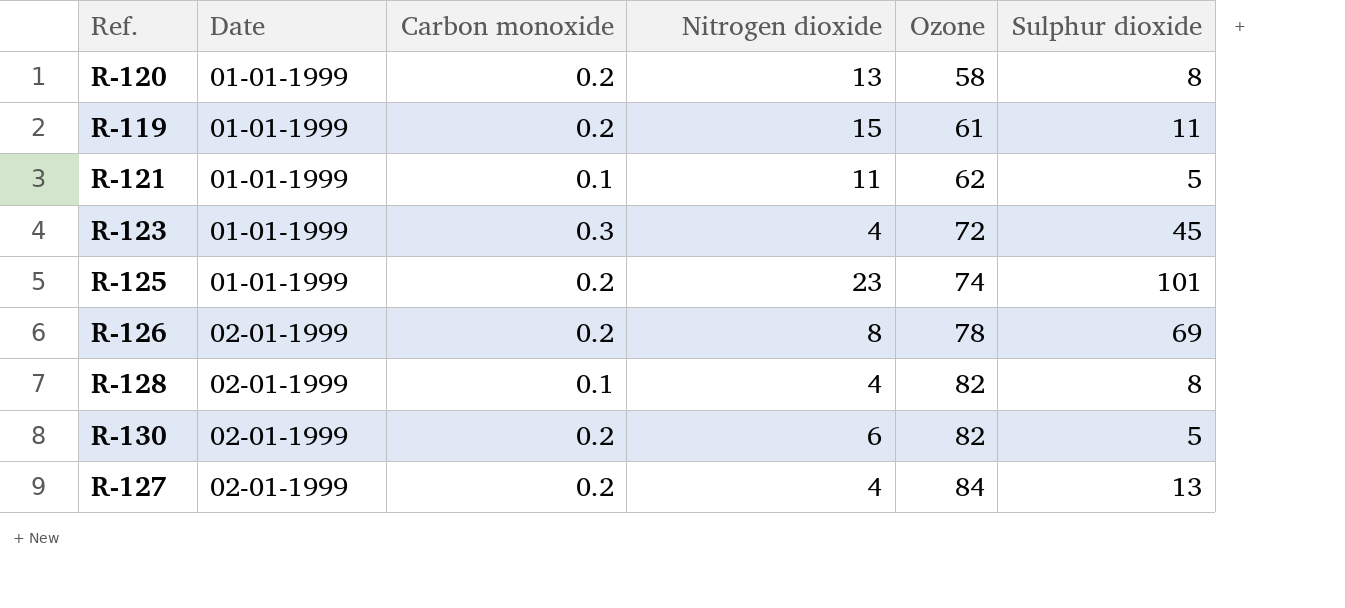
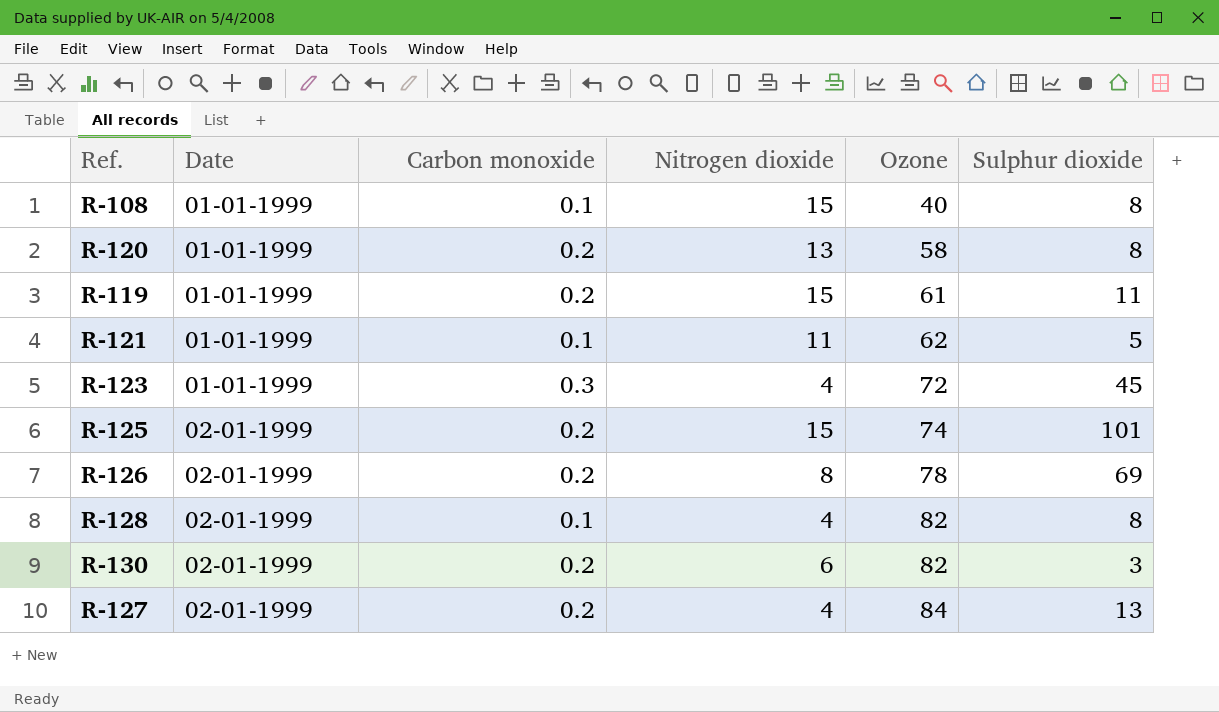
row R-108: none -> 01-01-1999 | 0.1 | 15 | 40 | 8
R-125 | Date: 01-01-1999 -> 02-01-1999
R-125 | Nitrogen dioxide: 23 -> 15
R-130 | Sulphur dioxide: 5 -> 3

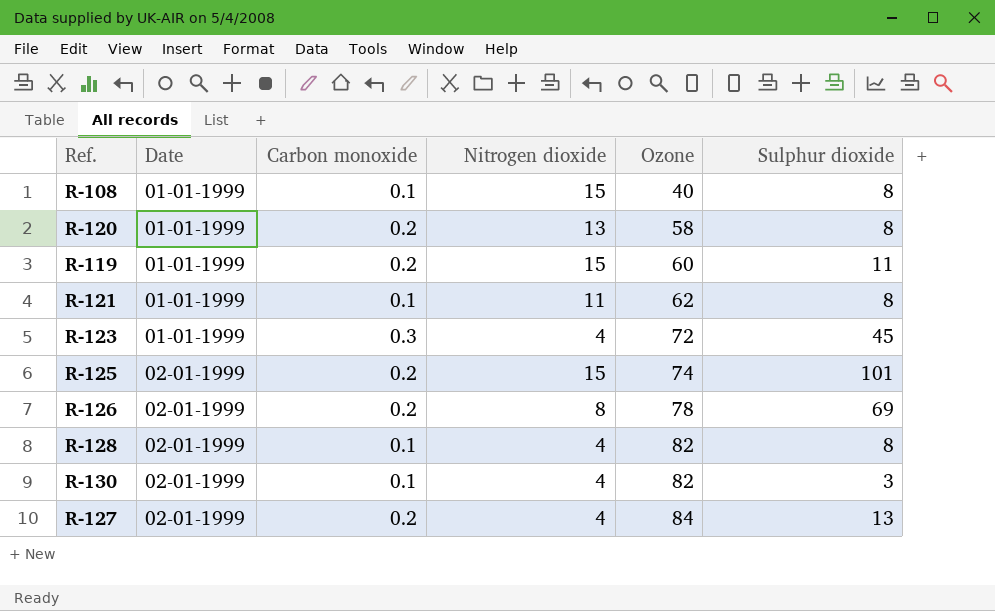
R-119 | Ozone: 61 -> 60
R-121 | Sulphur dioxide: 5 -> 8
R-130 | Carbon monoxide: 0.2 -> 0.1
R-130 | Nitrogen dioxide: 6 -> 4

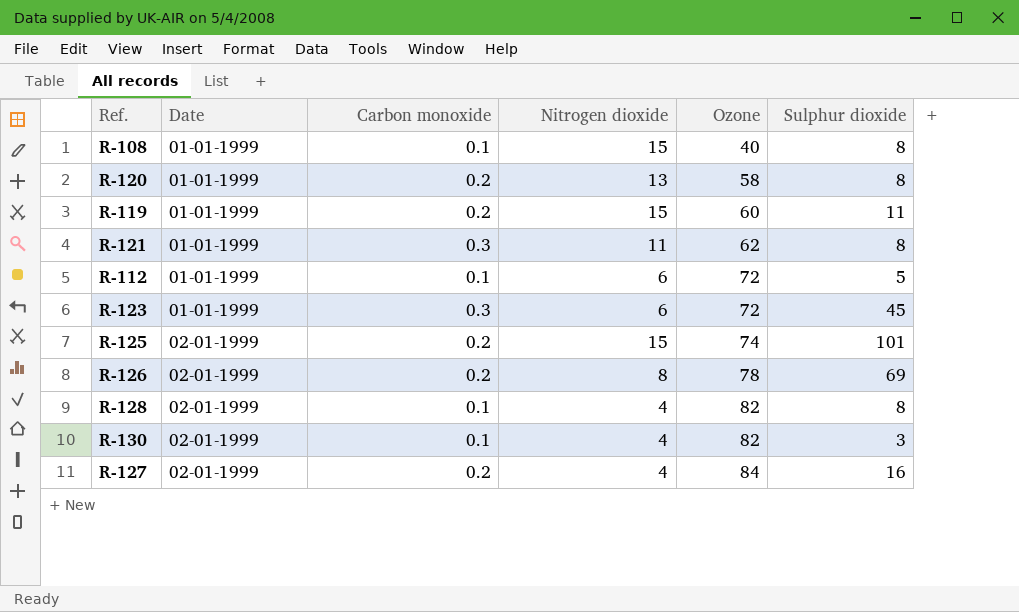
R-121 | Carbon monoxide: 0.1 -> 0.3
row R-112: none -> 01-01-1999 | 0.1 | 6 | 72 | 5
R-123 | Nitrogen dioxide: 4 -> 6
R-127 | Sulphur dioxide: 13 -> 16

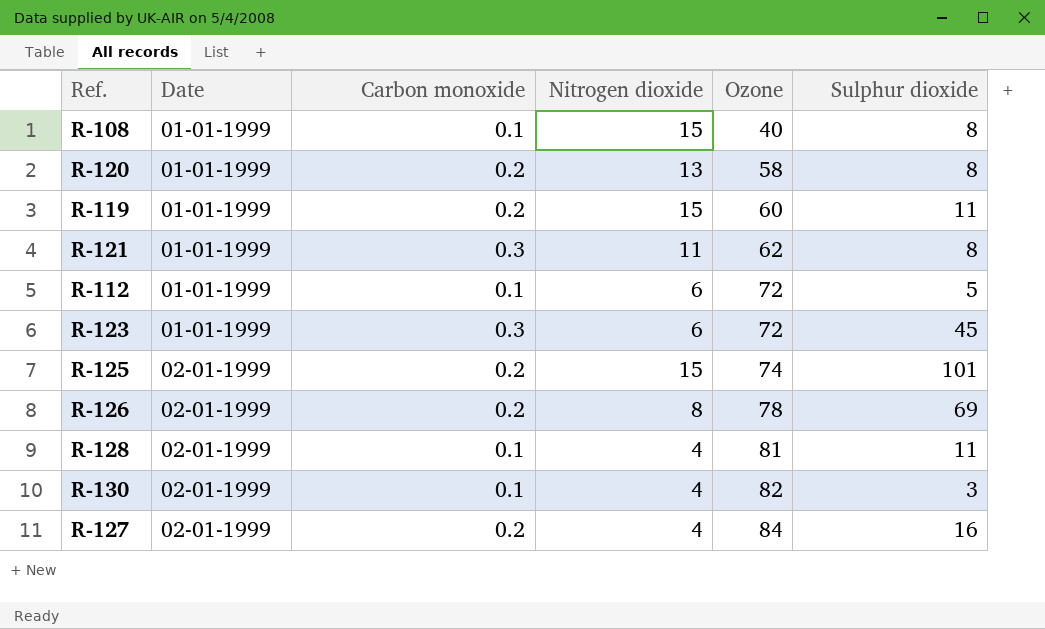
R-128 | Ozone: 82 -> 81
R-128 | Sulphur dioxide: 8 -> 11

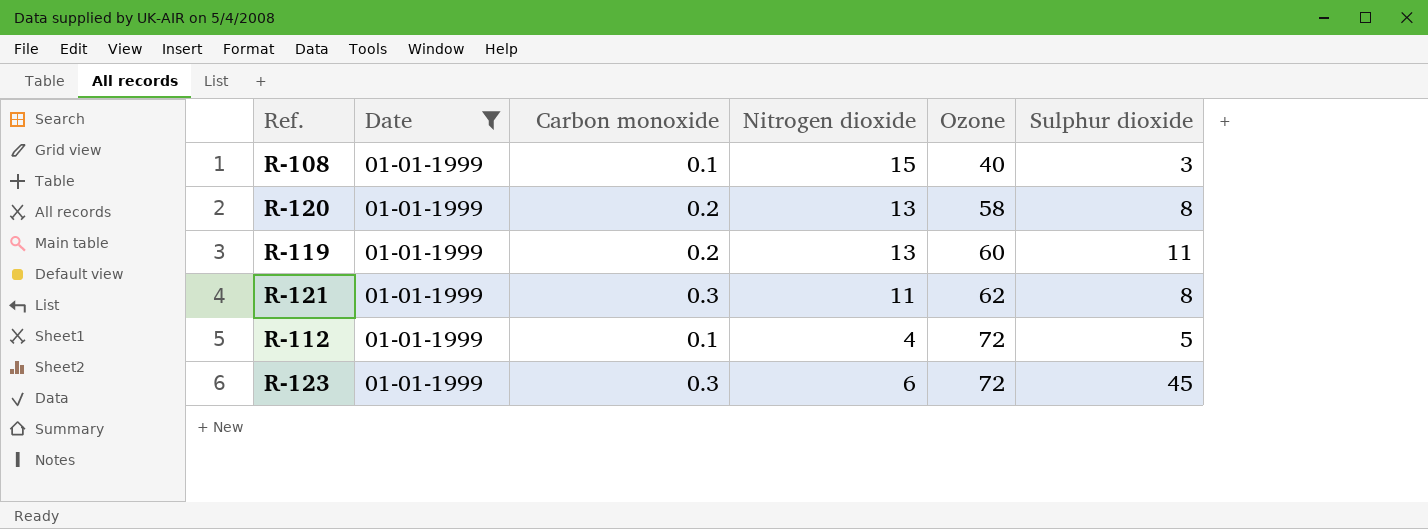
filter: none -> Date = 01-01-1999
R-108 | Sulphur dioxide: 8 -> 3
R-119 | Nitrogen dioxide: 15 -> 13
R-112 | Nitrogen dioxide: 6 -> 4

